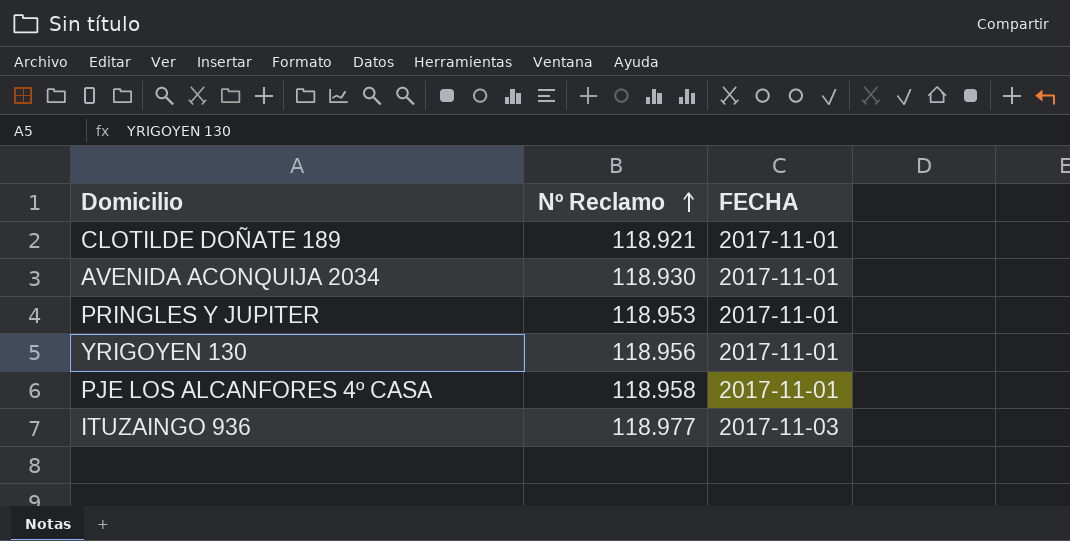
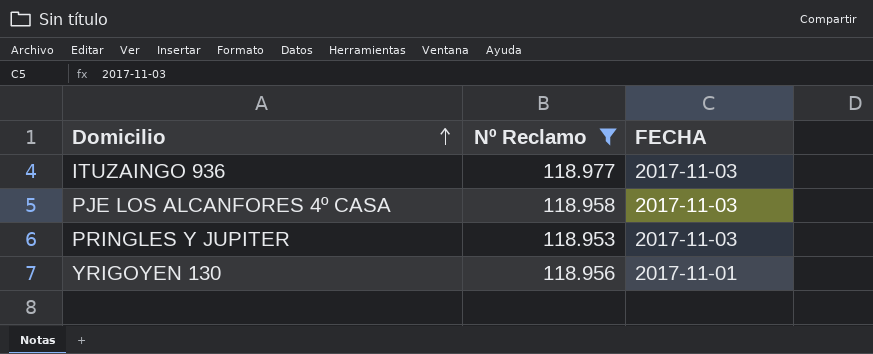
filter: none -> Nº Reclamo >= 118.953
row order: Nº Reclamo ascending -> Domicilio ascending
PJE LOS ALCANFORES 4º CASA | FECHA: 2017-11-01 -> 2017-11-03
PRINGLES Y JUPITER | FECHA: 2017-11-01 -> 2017-11-03

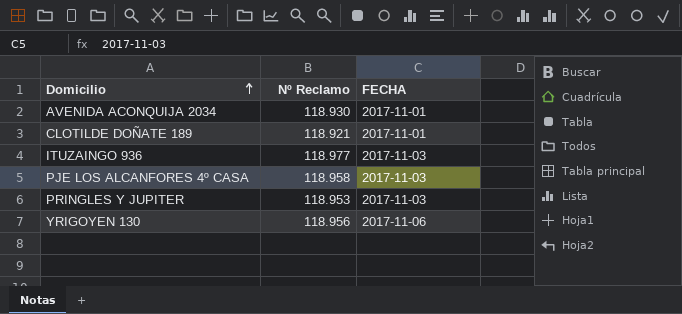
filter: Nº Reclamo >= 118.953 -> none
YRIGOYEN 130 | FECHA: 2017-11-01 -> 2017-11-06

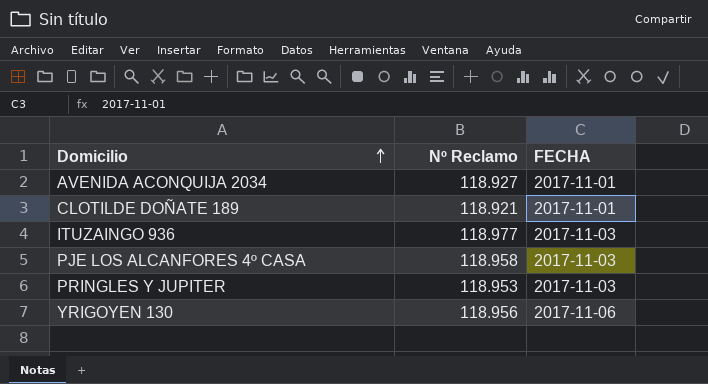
AVENIDA ACONQUIJA 2034 | Nº Reclamo: 118.930 -> 118.927

